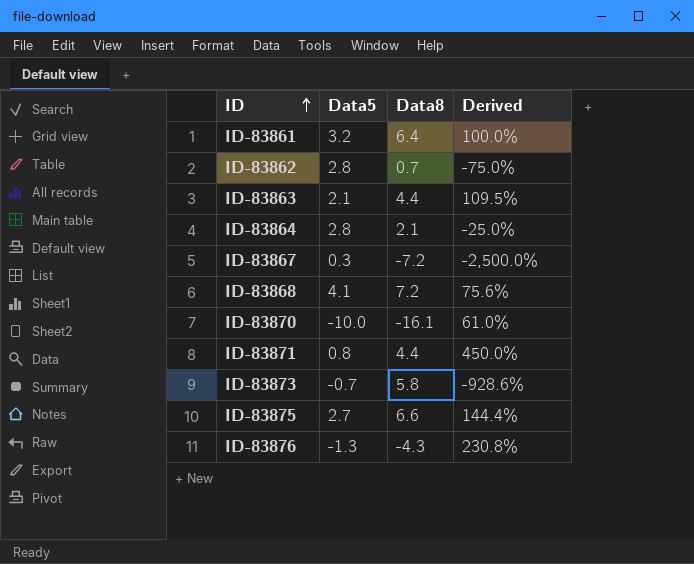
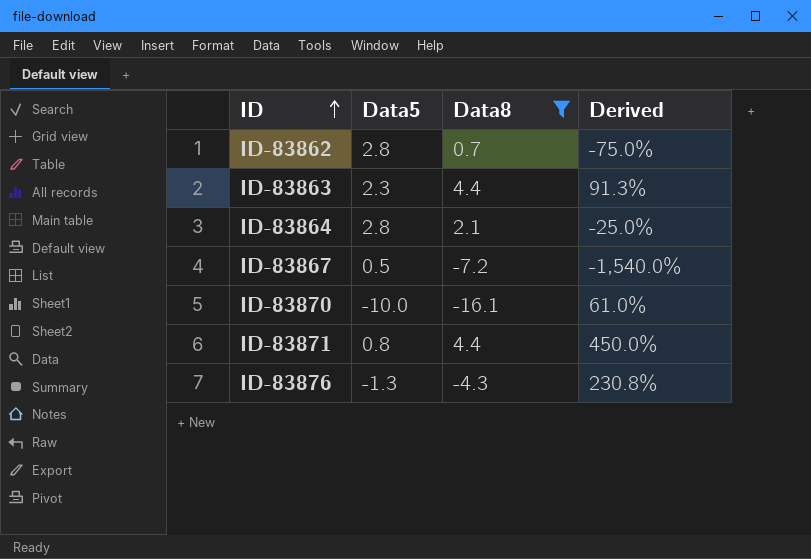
filter: none -> Data8 <= 4.4
ID-83863 | Data5: 2.1 -> 2.3
ID-83863 | Derived: 109.5% -> 91.3%
ID-83867 | Data5: 0.3 -> 0.5
ID-83867 | Derived: -2,500.0% -> -1,540.0%

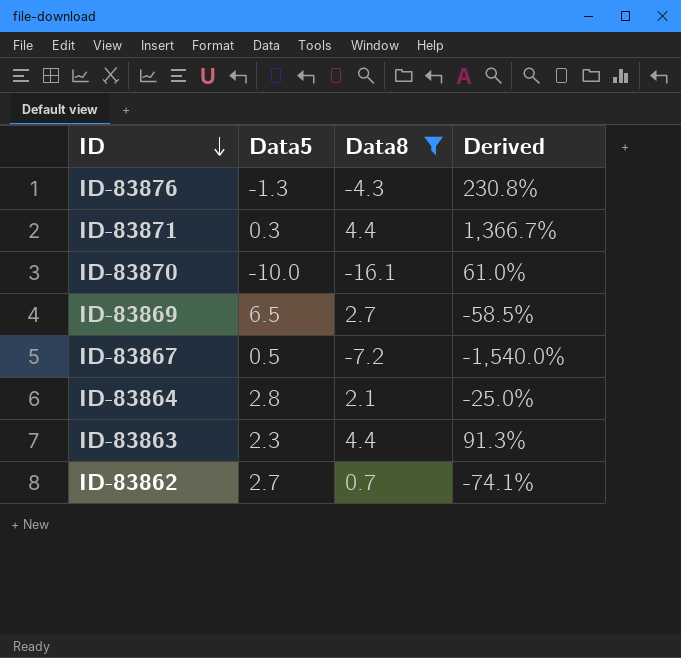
row order: ID ascending -> ID descending
ID-83871 | Data5: 0.8 -> 0.3
ID-83871 | Derived: 450.0% -> 1,366.7%
row ID-83869: none -> 6.5 | 2.7 | -58.5%
ID-83862 | Data5: 2.8 -> 2.7
ID-83862 | Derived: -75.0% -> -74.1%

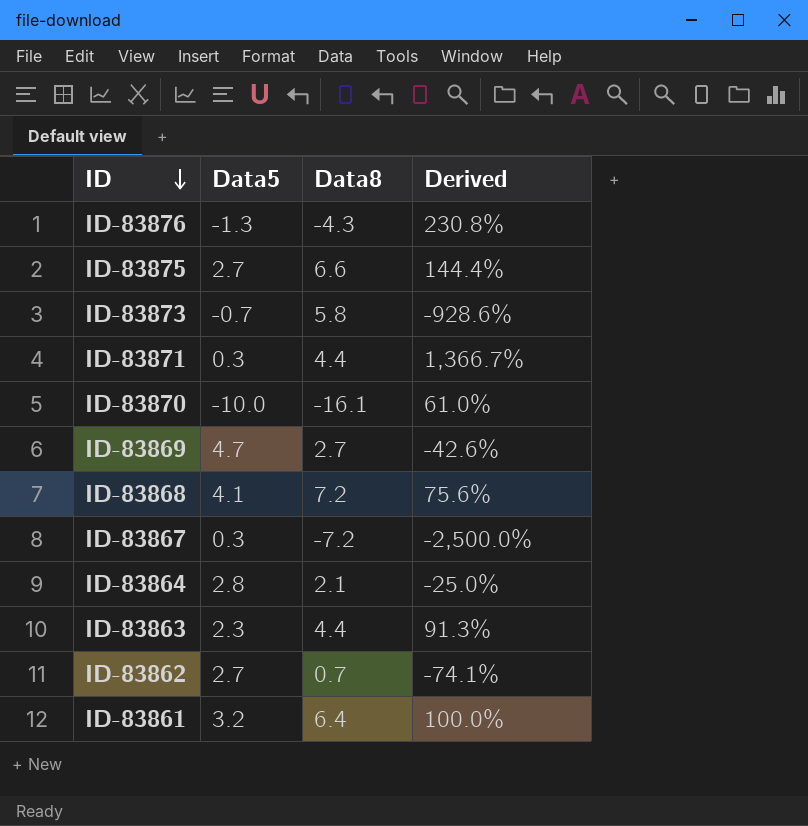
filter: Data8 <= 4.4 -> none
ID-83869 | Data5: 6.5 -> 4.7
ID-83869 | Derived: -58.5% -> -42.6%
ID-83867 | Data5: 0.5 -> 0.3
ID-83867 | Derived: -1,540.0% -> -2,500.0%

